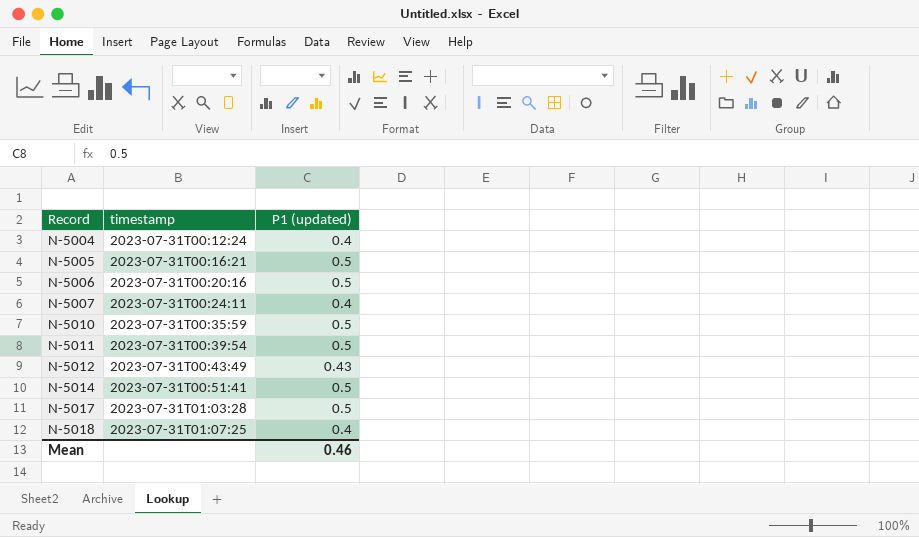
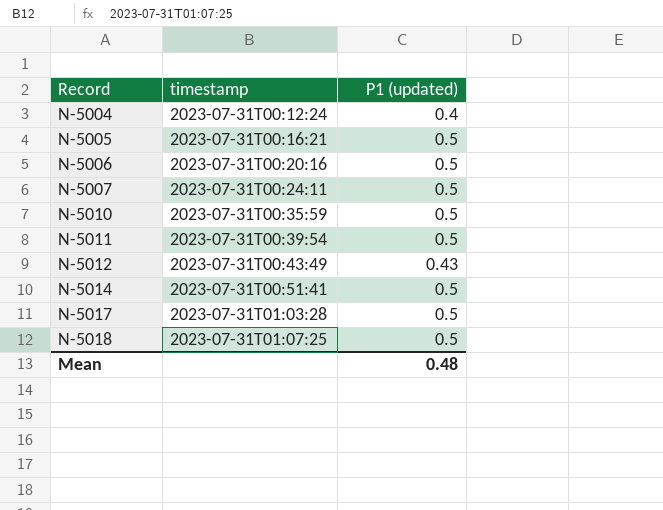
N-5007 | P1 (updated): 0.4 -> 0.5
N-5018 | P1 (updated): 0.4 -> 0.5
Mean | P1 (updated): 0.46 -> 0.48

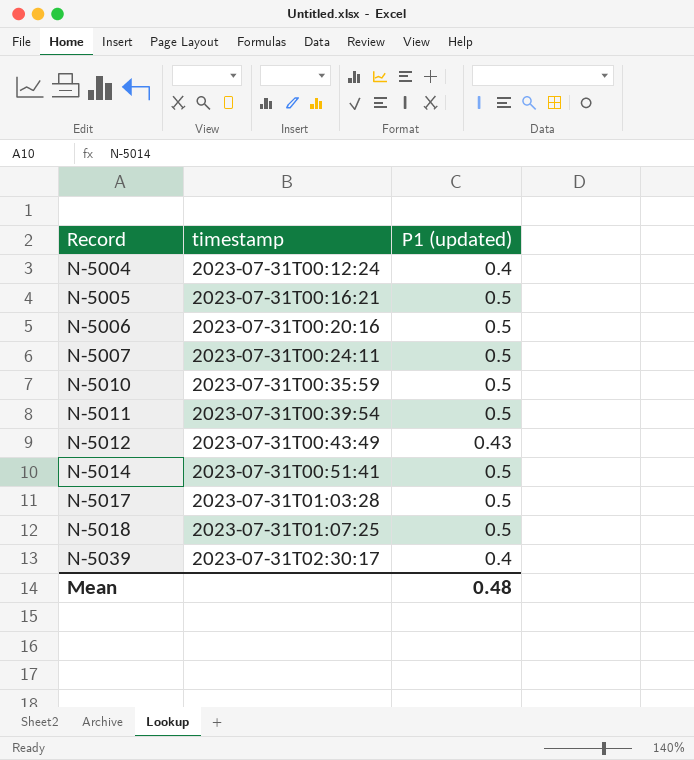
row N-5039: none -> 2023-07-31T02:30:17 | 0.4

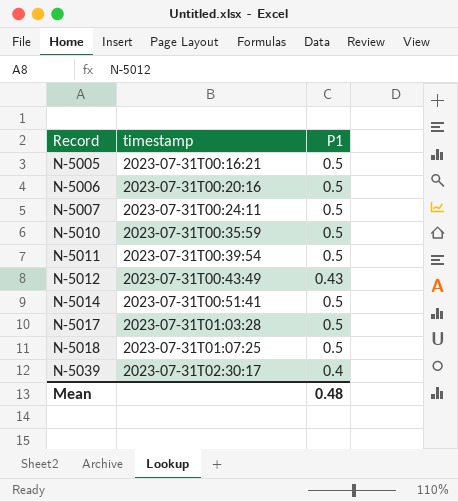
column name: P1 (updated) -> P1
row N-5004: 2023-07-31T00:12:24 | 0.4 -> none

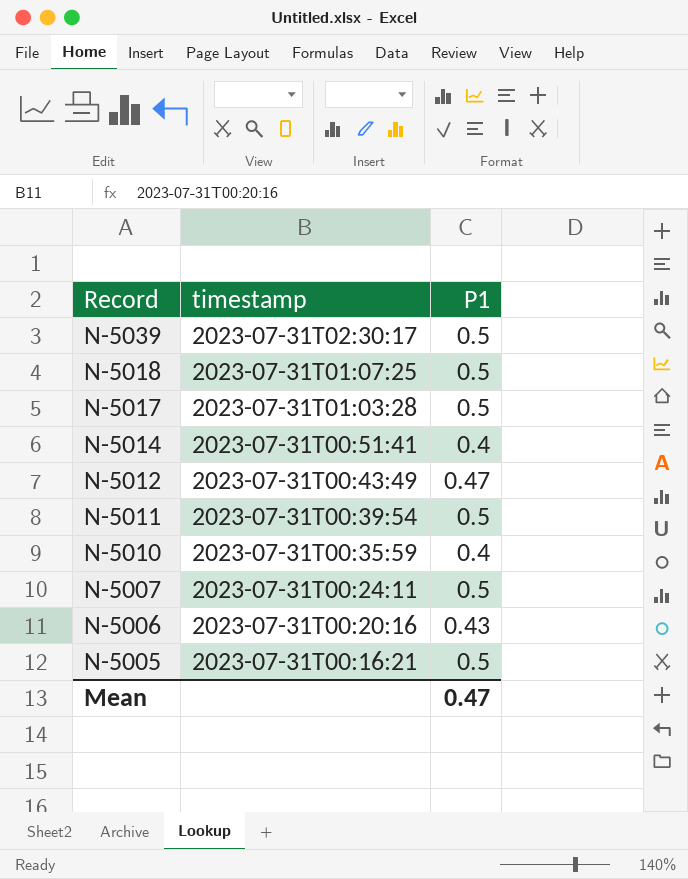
row order: Record ascending -> Record descending
N-5039 | P1: 0.4 -> 0.5
N-5014 | P1: 0.5 -> 0.4
N-5012 | P1: 0.43 -> 0.47
N-5010 | P1: 0.5 -> 0.4
N-5006 | P1: 0.5 -> 0.43
Mean | P1: 0.48 -> 0.47

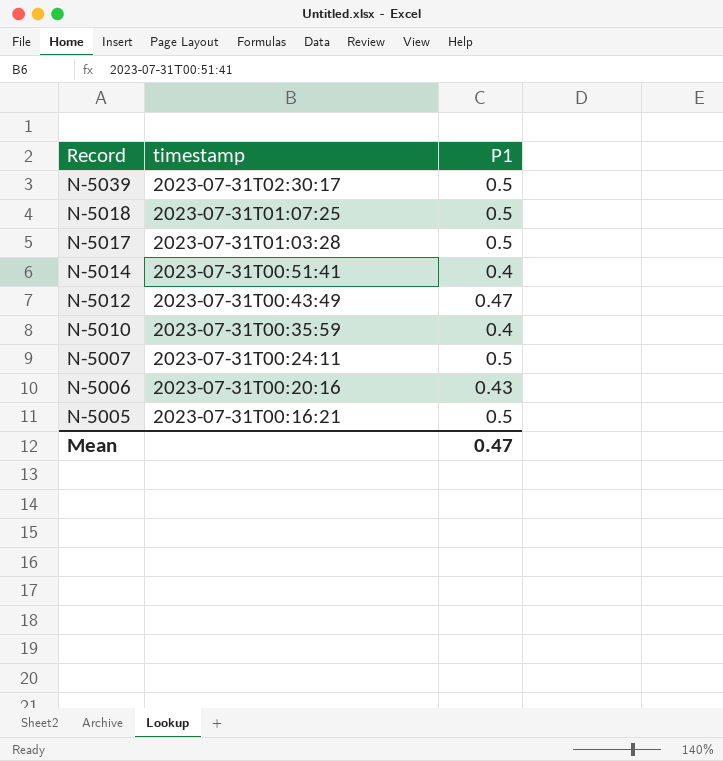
row N-5011: 2023-07-31T00:39:54 | 0.5 -> none

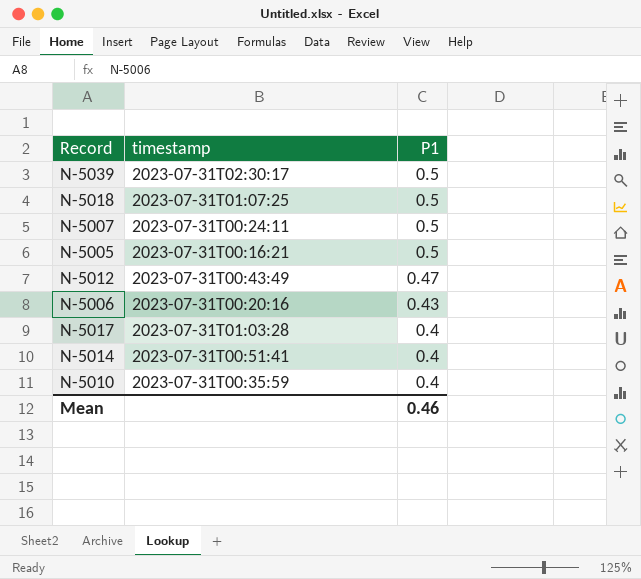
row order: Record descending -> P1 descending
N-5017 | P1: 0.5 -> 0.4
Mean | P1: 0.47 -> 0.46

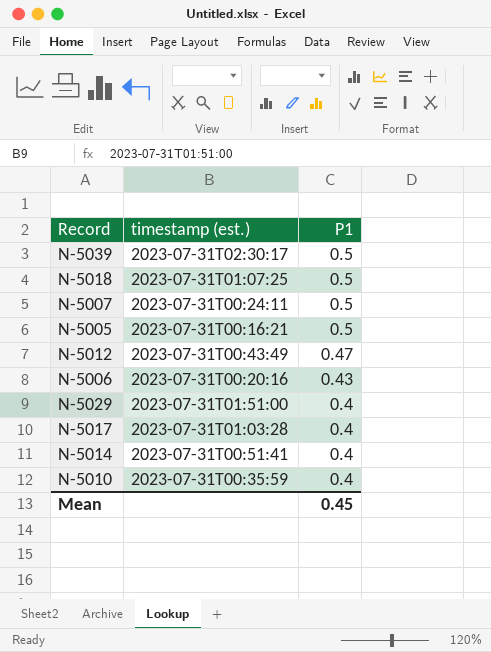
column name: timestamp -> timestamp (est.)
row N-5029: none -> 2023-07-31T01:51:00 | 0.4
Mean | P1: 0.46 -> 0.45

